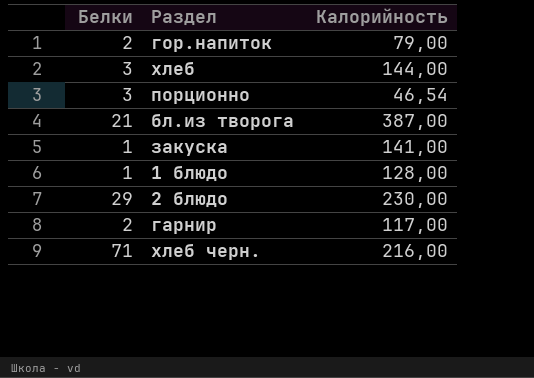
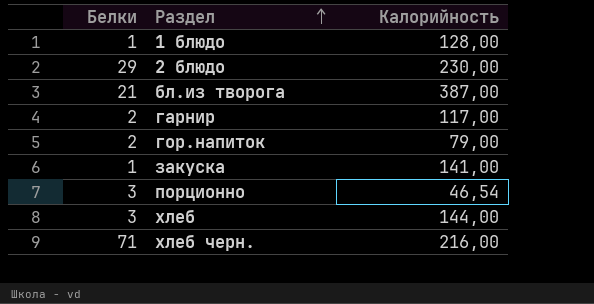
row order: none -> Раздел ascending

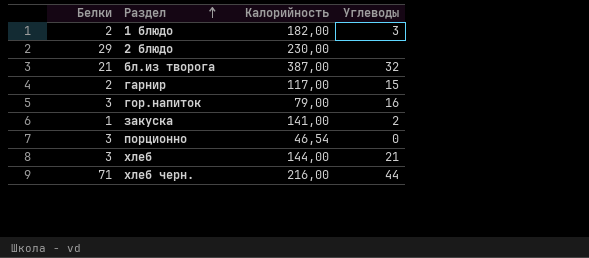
column Углеводы | position: none -> 4
1 блюдо | Белки: 1 -> 2
1 блюдо | Калорийность: 128,00 -> 182,00
гор.напиток | Белки: 2 -> 3

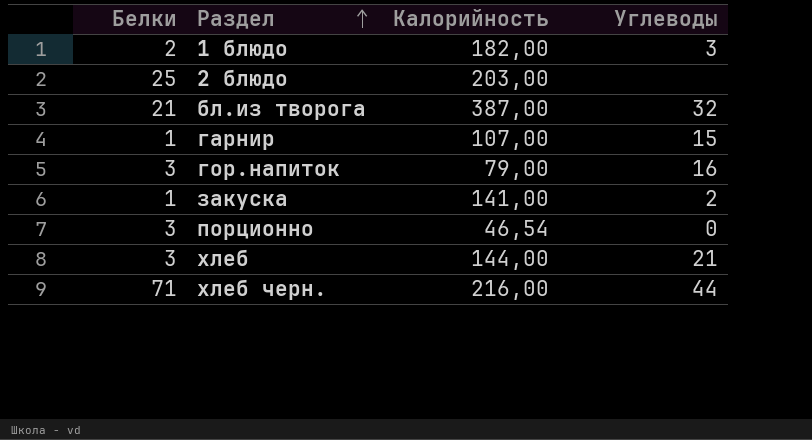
2 блюдо | Белки: 29 -> 25
2 блюдо | Калорийность: 230,00 -> 203,00
гарнир | Белки: 2 -> 1
гарнир | Калорийность: 117,00 -> 107,00

